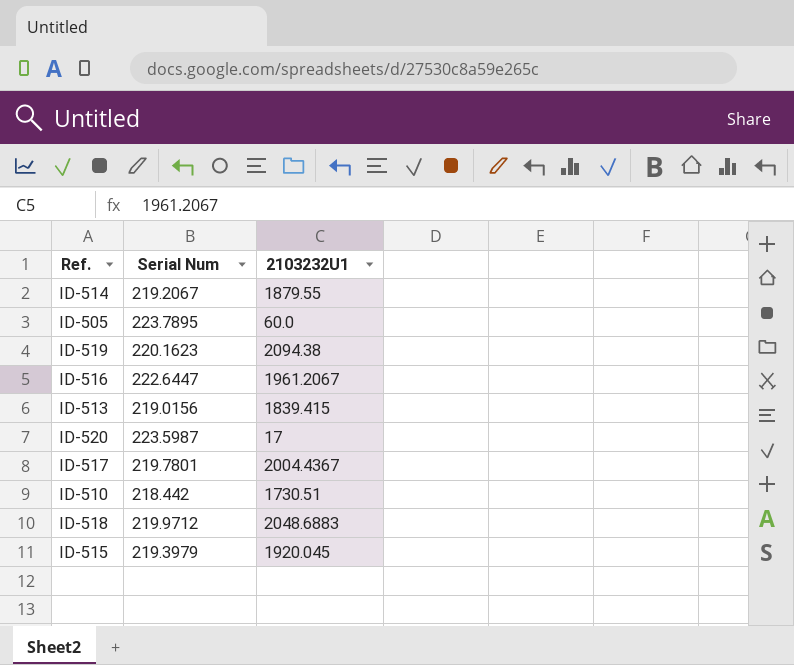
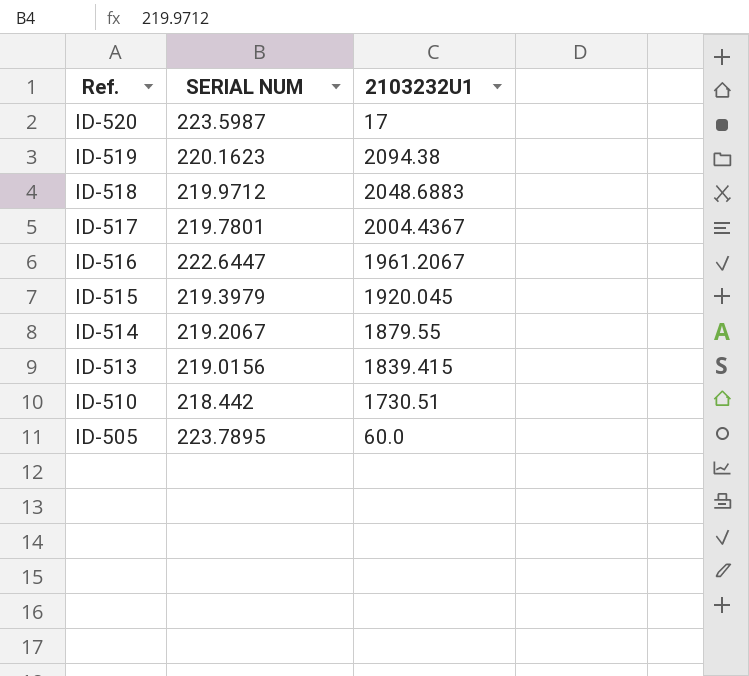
row order: none -> Ref. descending
column name: Serial Num -> SERIAL NUM

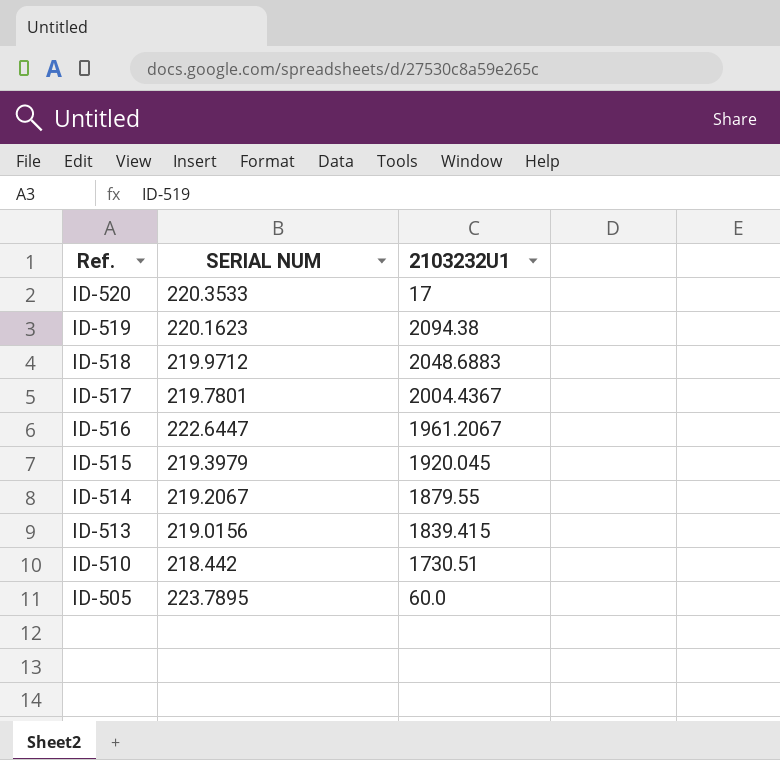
ID-520 | SERIAL NUM: 223.5987 -> 220.3533

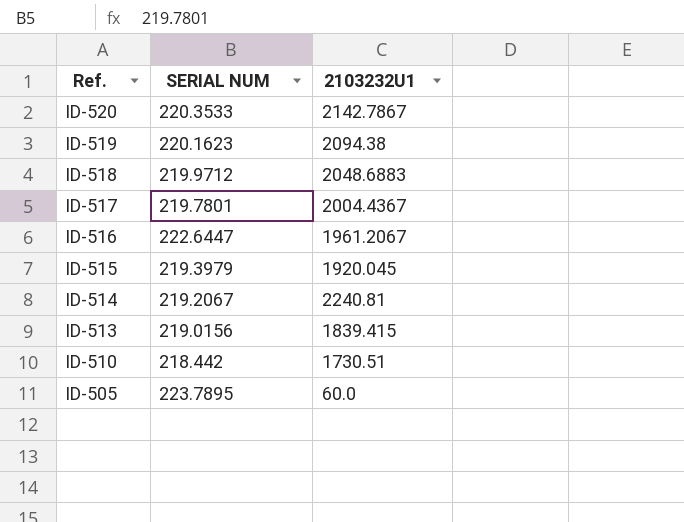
ID-520 | 2103232U1: 17 -> 2142.7867
ID-514 | 2103232U1: 1879.55 -> 2240.81

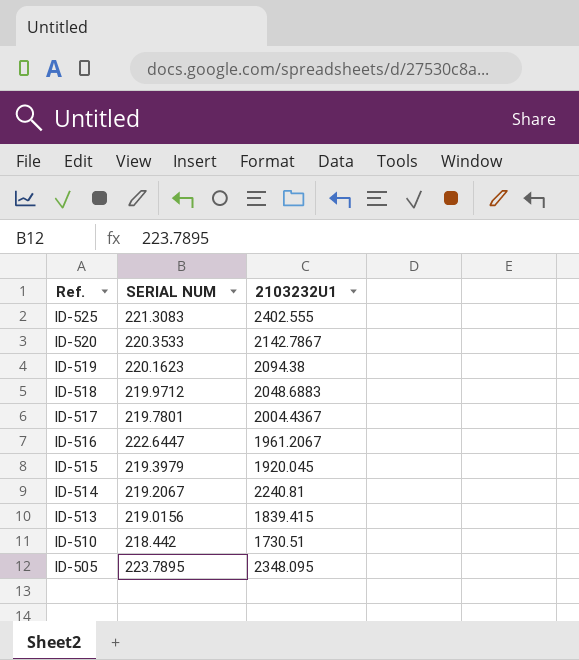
row ID-525: none -> 221.3083 | 2402.555
ID-505 | 2103232U1: 60.0 -> 2348.095

